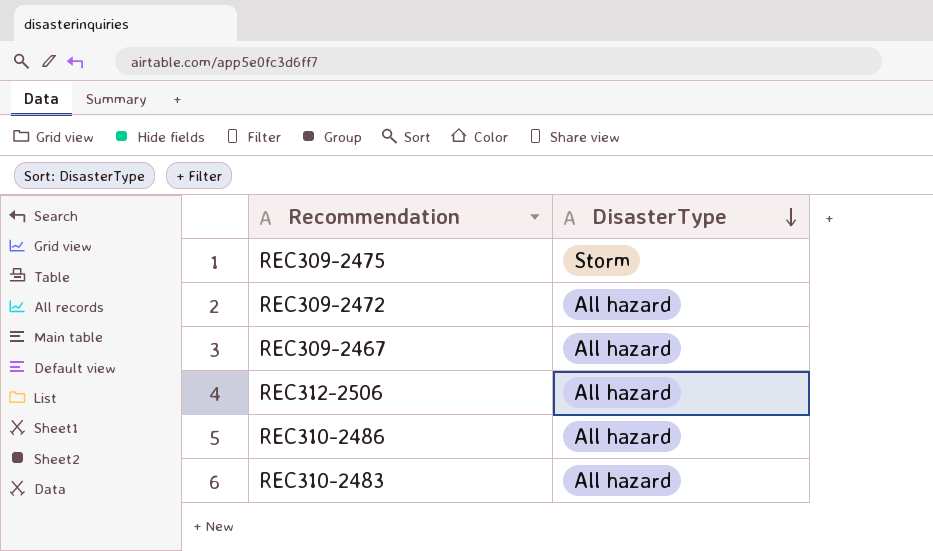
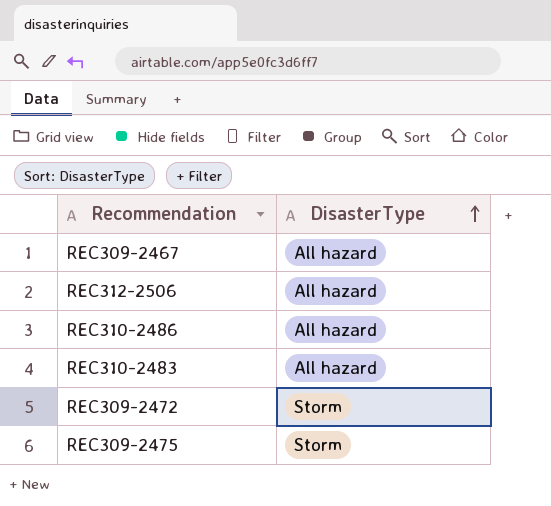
row order: DisasterType descending -> DisasterType ascending
REC309-2472 | DisasterType: All hazard -> Storm

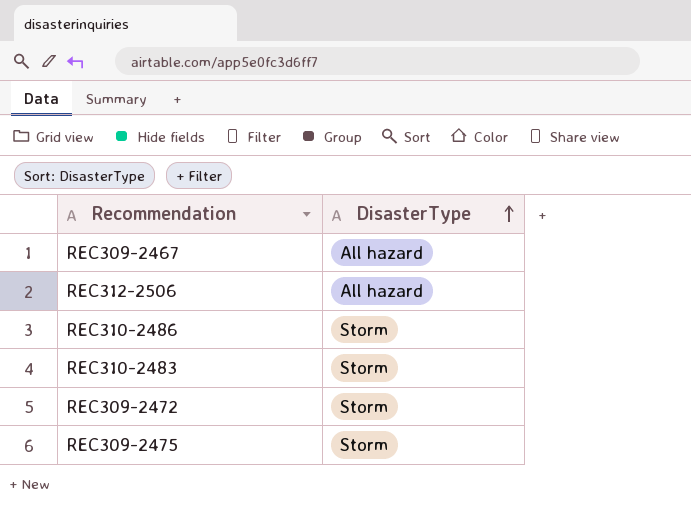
REC310-2486 | DisasterType: All hazard -> Storm
REC310-2483 | DisasterType: All hazard -> Storm

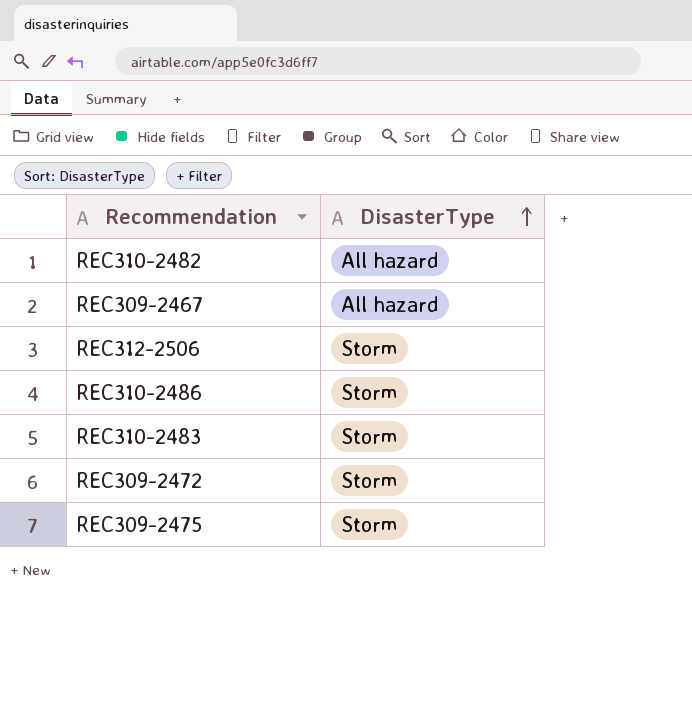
row REC310-2482: none -> All hazard
REC312-2506 | DisasterType: All hazard -> Storm

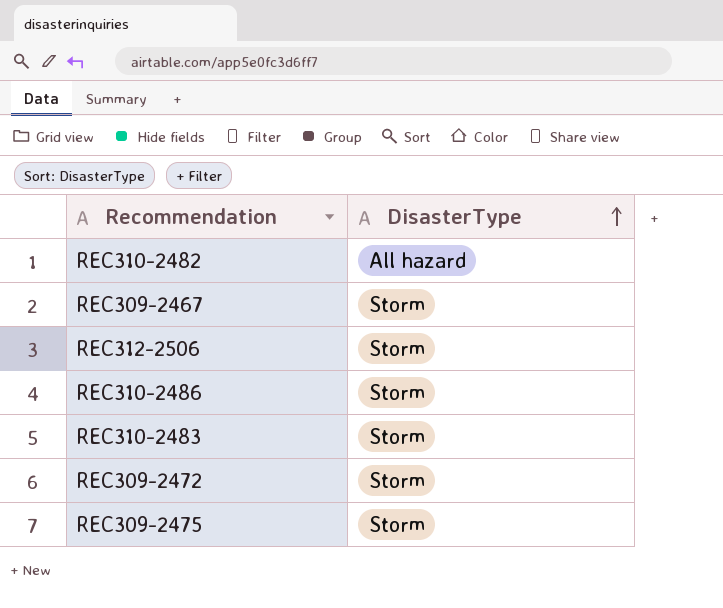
REC309-2467 | DisasterType: All hazard -> Storm

